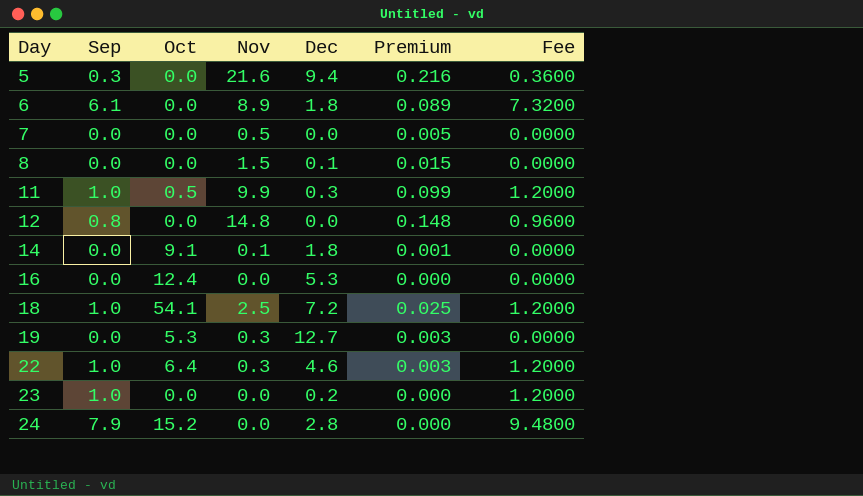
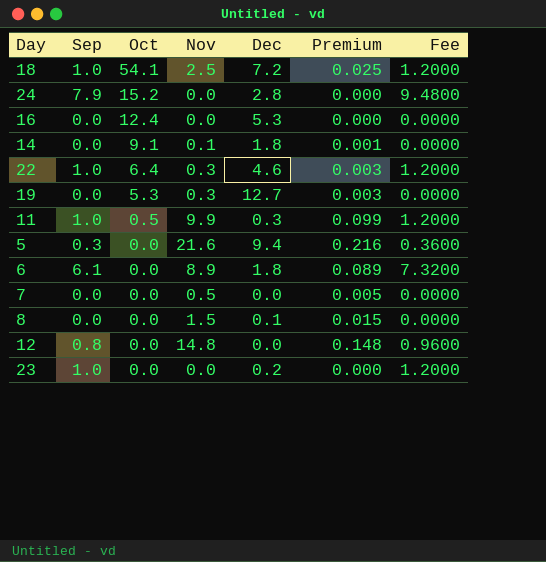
row order: Day ascending -> Oct descending

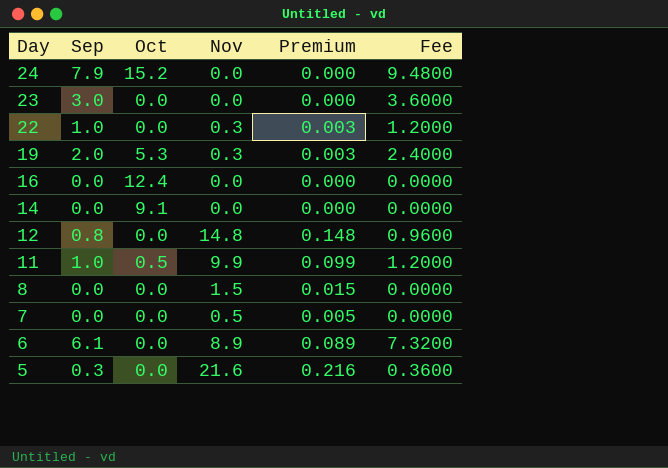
row order: Oct descending -> Day descending
column Dec | position: 5 -> none
row 18: 1.0 | 54.1 | 2.5 | 7.2 | 0.025 | 1.2000 -> none
23 | Sep: 1.0 -> 3.0
23 | Fee: 1.2000 -> 3.6000
22 | Oct: 6.4 -> 0.0
19 | Sep: 0.0 -> 2.0
19 | Fee: 0.0000 -> 2.4000
14 | Nov: 0.1 -> 0.0
14 | Premium: 0.001 -> 0.000

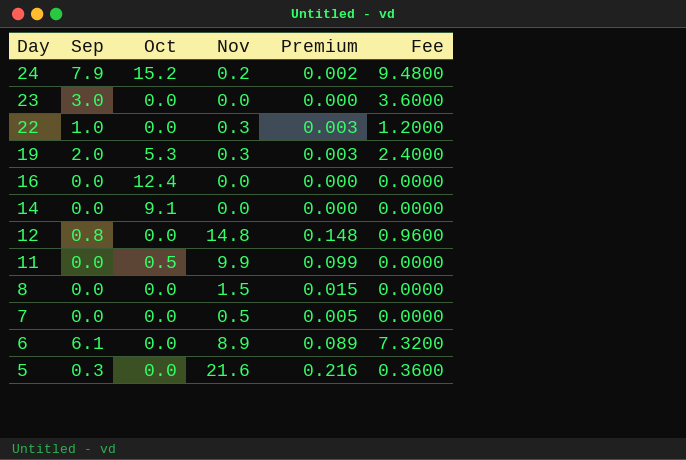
24 | Nov: 0.0 -> 0.2
24 | Premium: 0.000 -> 0.002
11 | Sep: 1.0 -> 0.0
11 | Fee: 1.2000 -> 0.0000

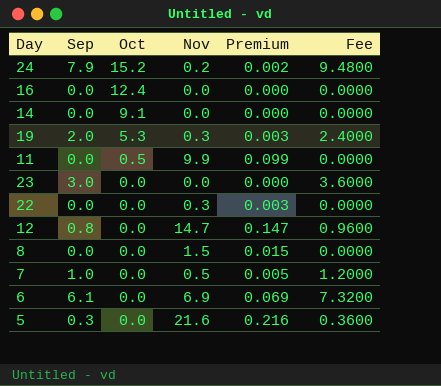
row order: Day descending -> Oct descending
22 | Sep: 1.0 -> 0.0
22 | Fee: 1.2000 -> 0.0000
12 | Nov: 14.8 -> 14.7
12 | Premium: 0.148 -> 0.147
7 | Sep: 0.0 -> 1.0
7 | Fee: 0.0000 -> 1.2000
6 | Nov: 8.9 -> 6.9
6 | Premium: 0.089 -> 0.069

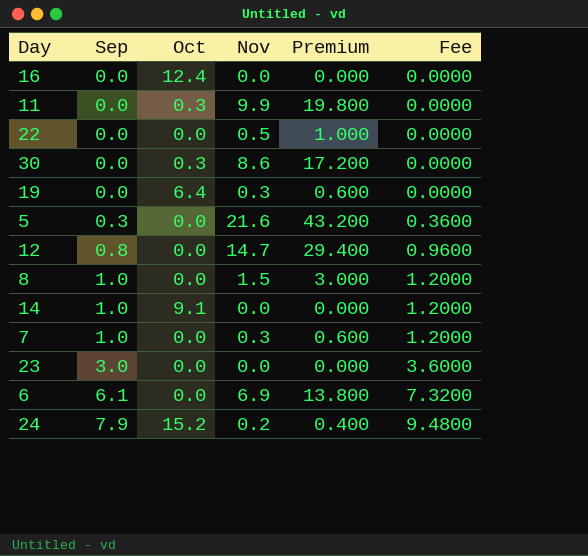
row order: Oct descending -> Sep ascending
column Premium | formula: [Nov] * 0.01 -> [Nov] * 2
11 | Oct: 0.5 -> 0.3
22 | Nov: 0.3 -> 0.5
row 30: none -> 0.0 | 0.3 | 8.6 | 17.200 | 0.0000
19 | Sep: 2.0 -> 0.0
19 | Oct: 5.3 -> 6.4
19 | Fee: 2.4000 -> 0.0000
8 | Sep: 0.0 -> 1.0
8 | Fee: 0.0000 -> 1.2000
14 | Sep: 0.0 -> 1.0
14 | Fee: 0.0000 -> 1.2000
7 | Nov: 0.5 -> 0.3

